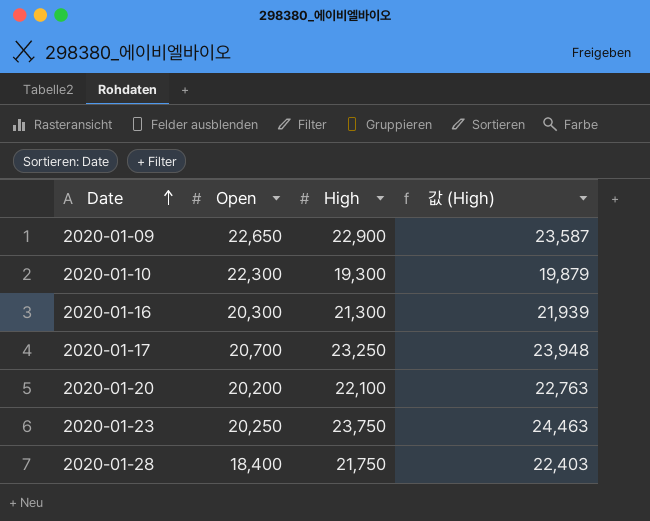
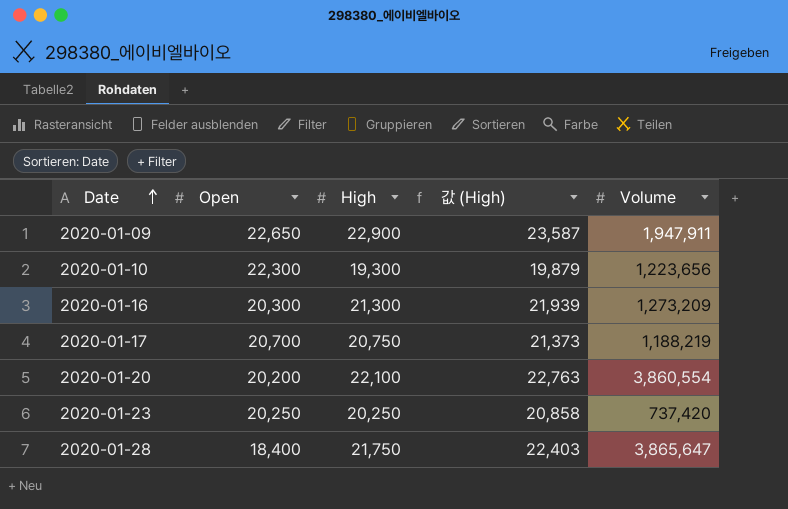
column Volume | position: none -> 5
2020-01-17 | High: 23,250 -> 20,750
2020-01-17 | 값 (High): 23,948 -> 21,373
2020-01-23 | High: 23,750 -> 20,250
2020-01-23 | 값 (High): 24,463 -> 20,858

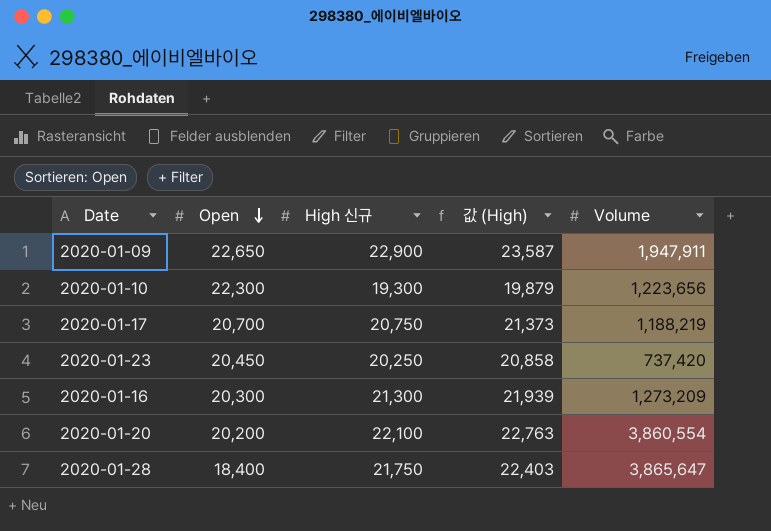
row order: Date ascending -> Open descending
column name: High -> High 신규
2020-01-23 | Open: 20,250 -> 20,450

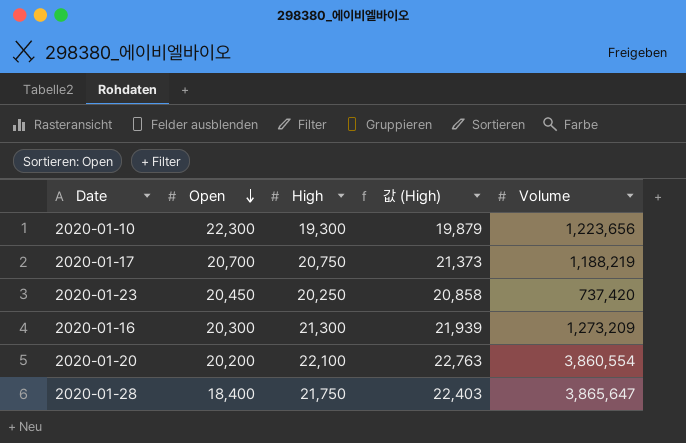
column name: High 신규 -> High
row 2020-01-09: 22,650 | 22,900 | 23,587 | 1,947,911 -> none

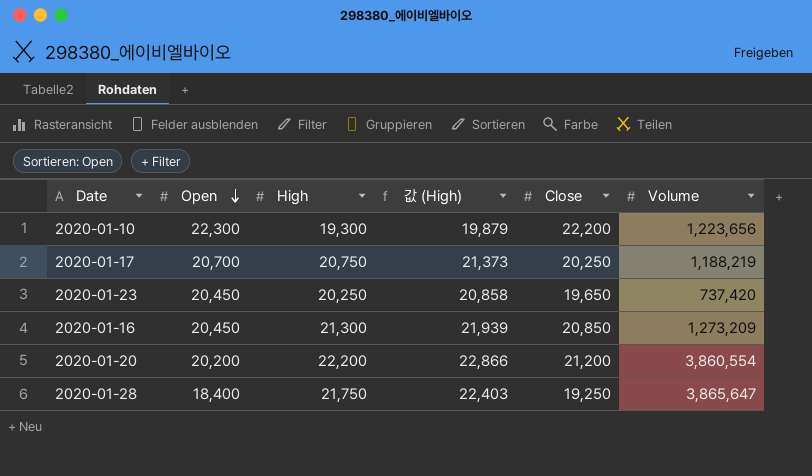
column Close | position: none -> 5
2020-01-16 | Open: 20,300 -> 20,450
2020-01-20 | High: 22,100 -> 22,200
2020-01-20 | 값 (High): 22,763 -> 22,866

